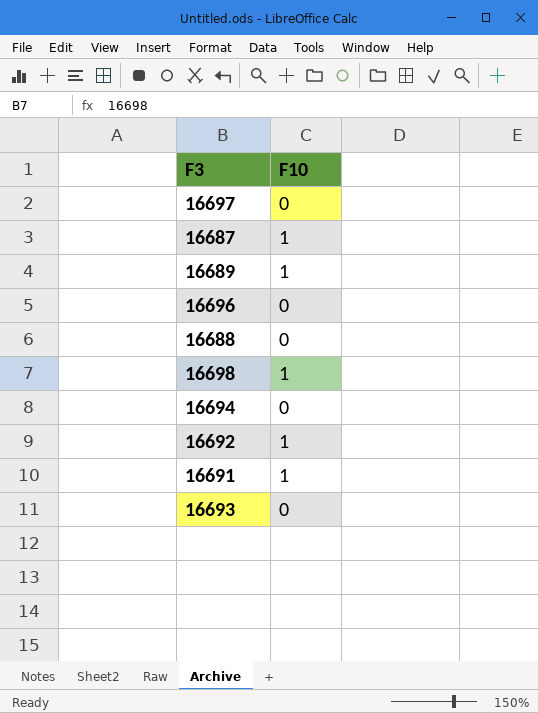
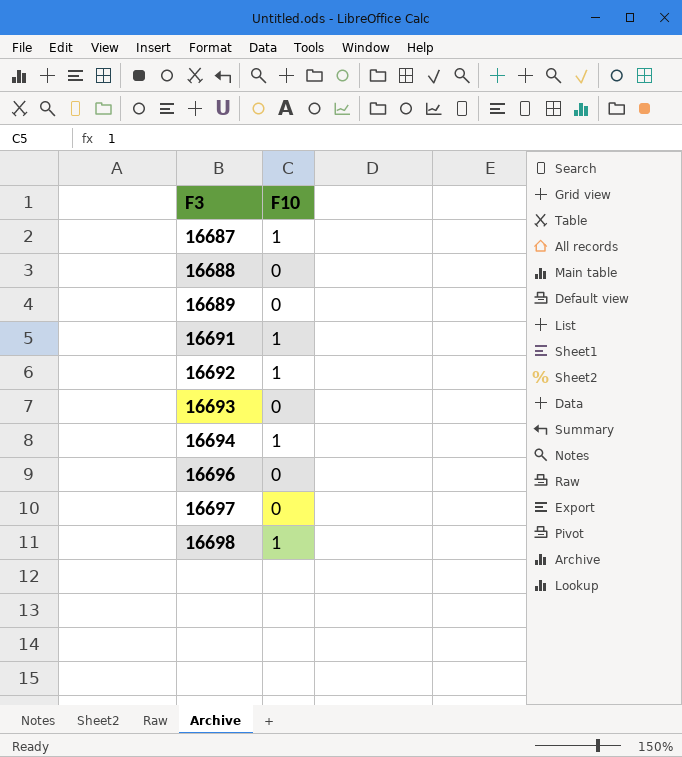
row order: none -> F3 ascending
16689 | F10: 1 -> 0
16694 | F10: 0 -> 1

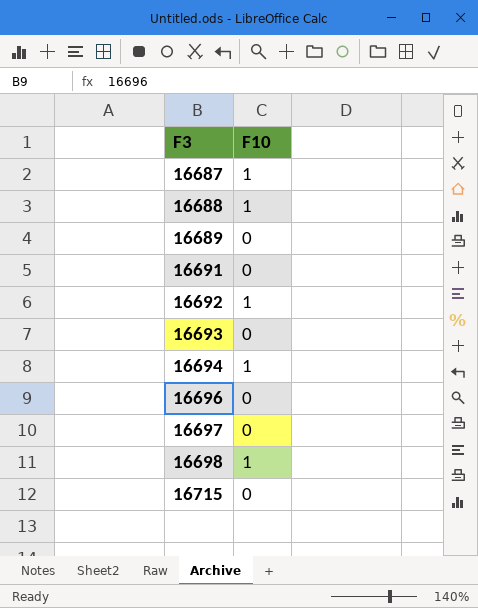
16688 | F10: 0 -> 1
16691 | F10: 1 -> 0
row 16715: none -> 0

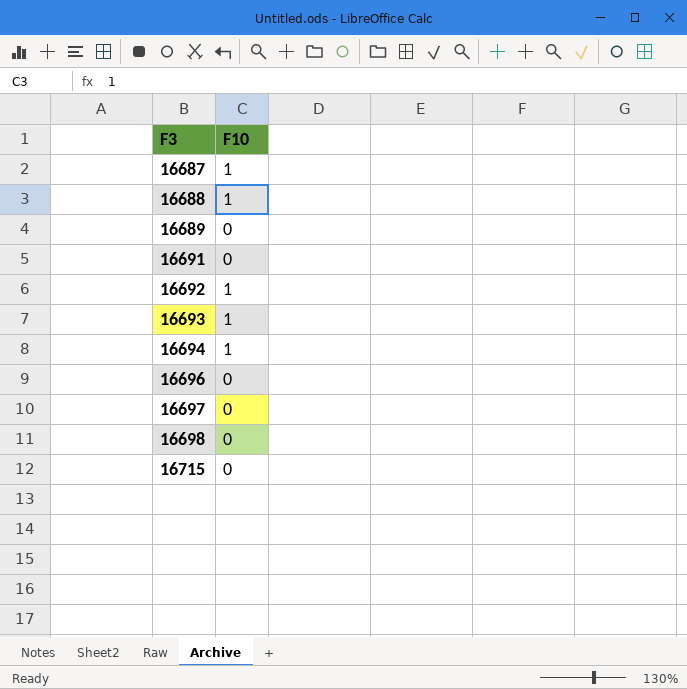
16693 | F10: 0 -> 1
16698 | F10: 1 -> 0

